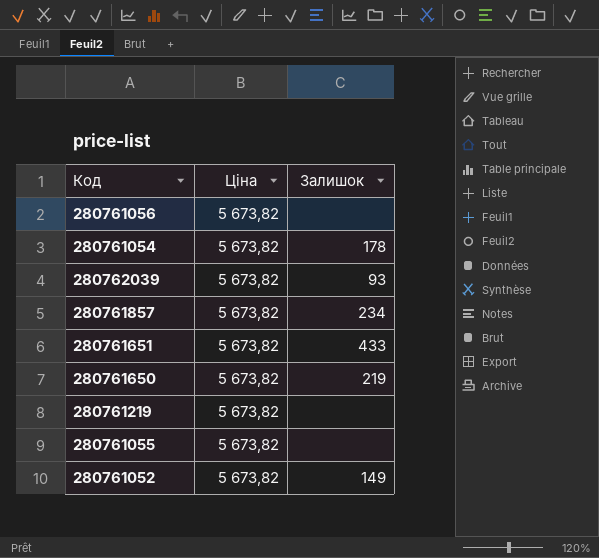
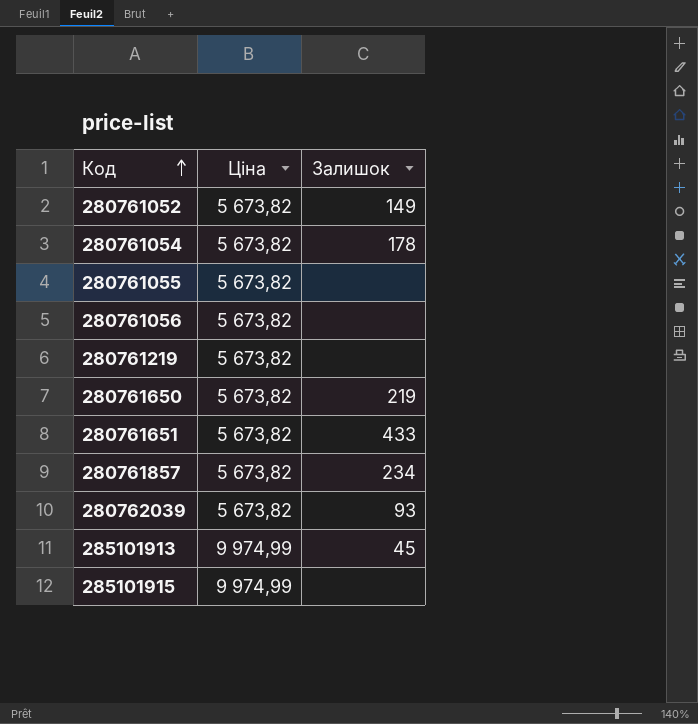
row order: none -> Код ascending
row 285101913: none -> 9 974,99 | 45
row 285101915: none -> 9 974,99 | none

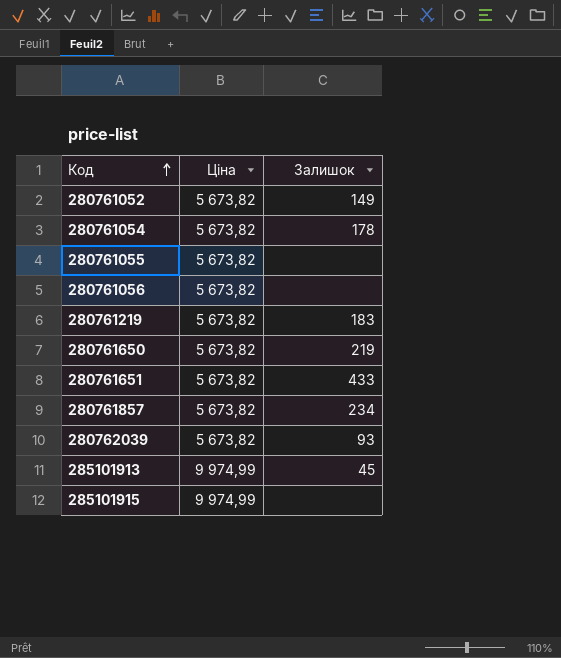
280761219 | Залишок: none -> 183

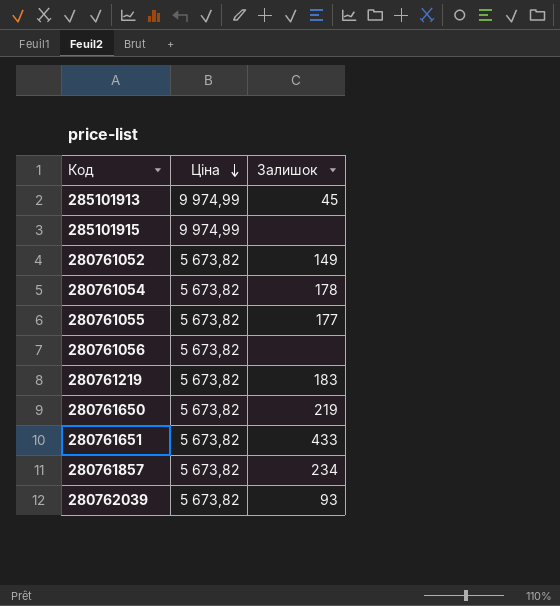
row order: Код ascending -> Ціна descending
280761055 | Залишок: none -> 177

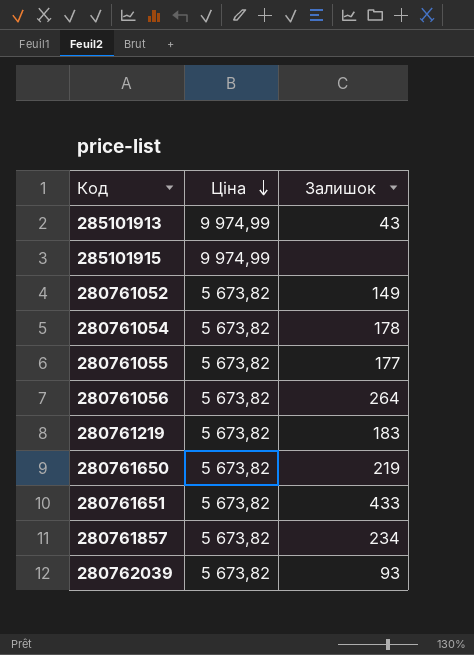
285101913 | Залишок: 45 -> 43
280761056 | Залишок: none -> 264

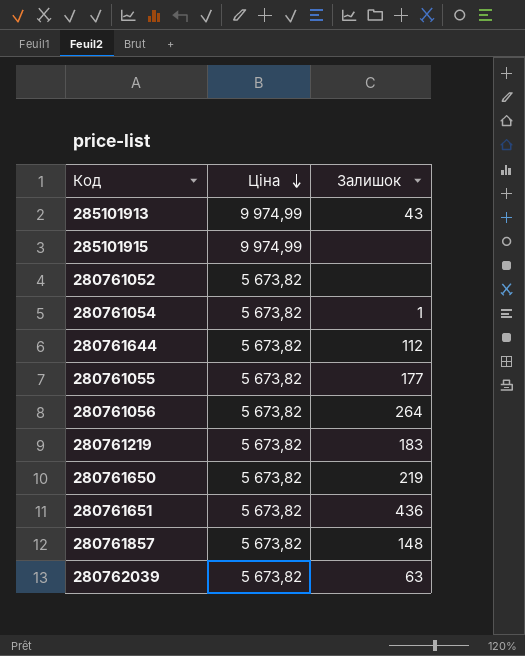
280761052 | Залишок: 149 -> none
280761054 | Залишок: 178 -> 1
row 280761644: none -> 5 673,82 | 112
280761651 | Залишок: 433 -> 436
280761857 | Залишок: 234 -> 148
280762039 | Залишок: 93 -> 63

